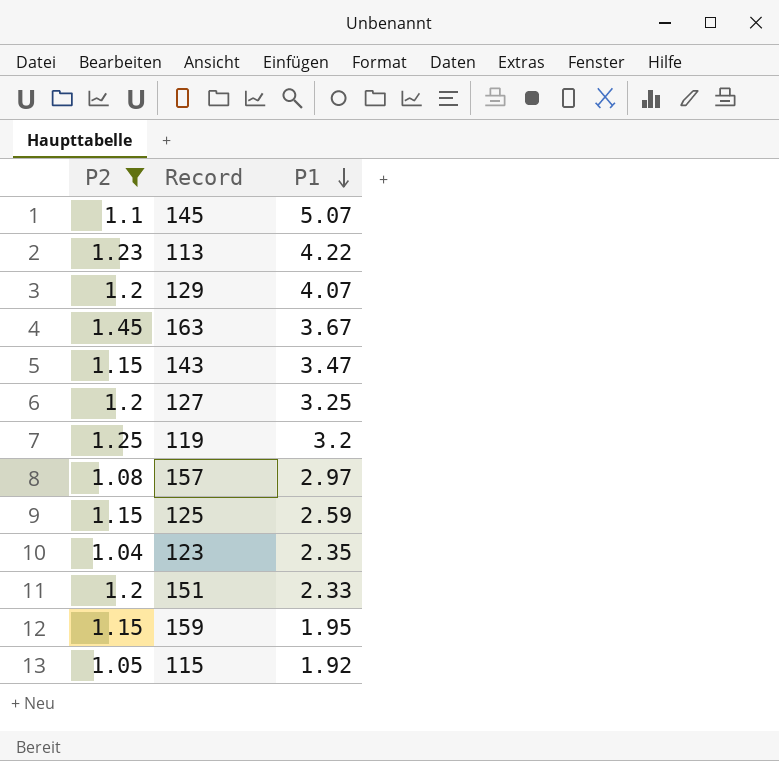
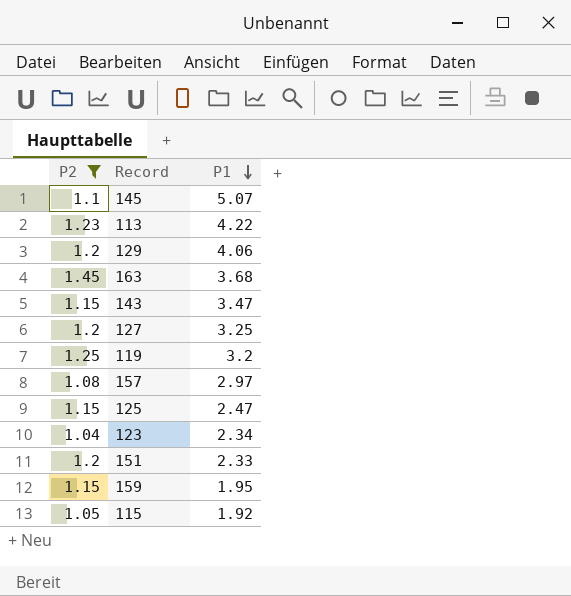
129 | P1: 4.07 -> 4.06
163 | P1: 3.67 -> 3.68
125 | P1: 2.59 -> 2.47
123 | P1: 2.35 -> 2.34

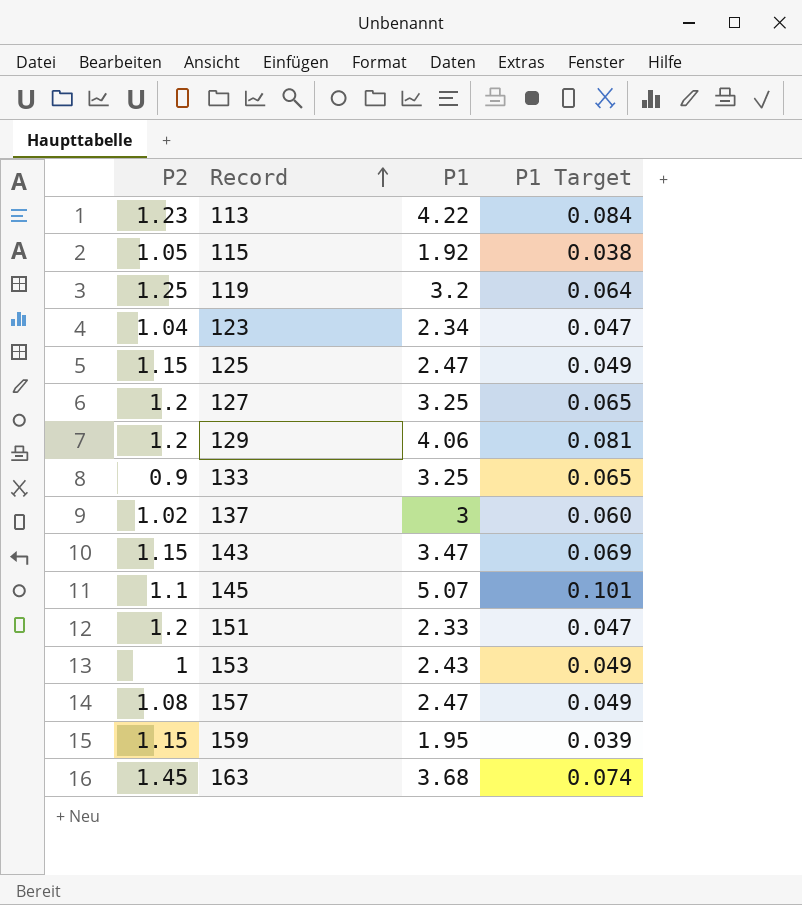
filter: P2 >= 1.04 -> none
row order: P1 descending -> Record ascending
column P1 Target | formula: none -> [P1] * 0.02
157 | P1: 2.97 -> 2.47

